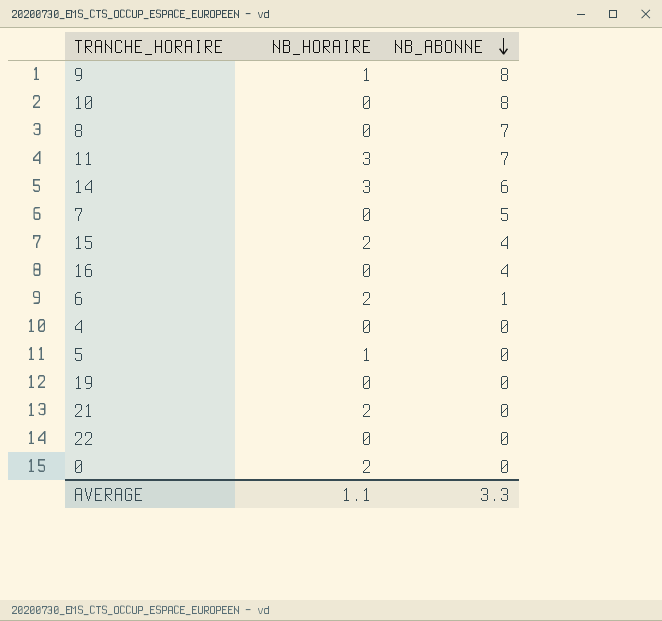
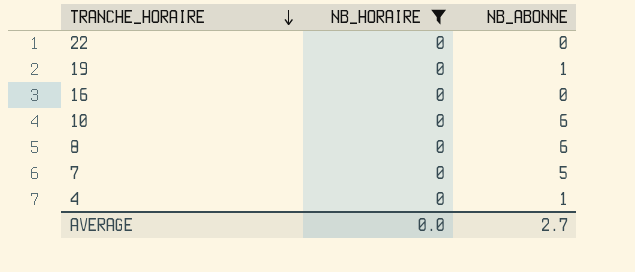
filter: none -> NB_HORAIRE = 0
row order: NB_ABONNE descending -> TRANCHE_HORAIRE descending
19 | NB_ABONNE: 0 -> 1
16 | NB_ABONNE: 4 -> 0
10 | NB_ABONNE: 8 -> 6
8 | NB_ABONNE: 7 -> 6
4 | NB_ABONNE: 0 -> 1
AVERAGE | NB_HORAIRE: 1.1 -> 0.0
AVERAGE | NB_ABONNE: 3.3 -> 2.7

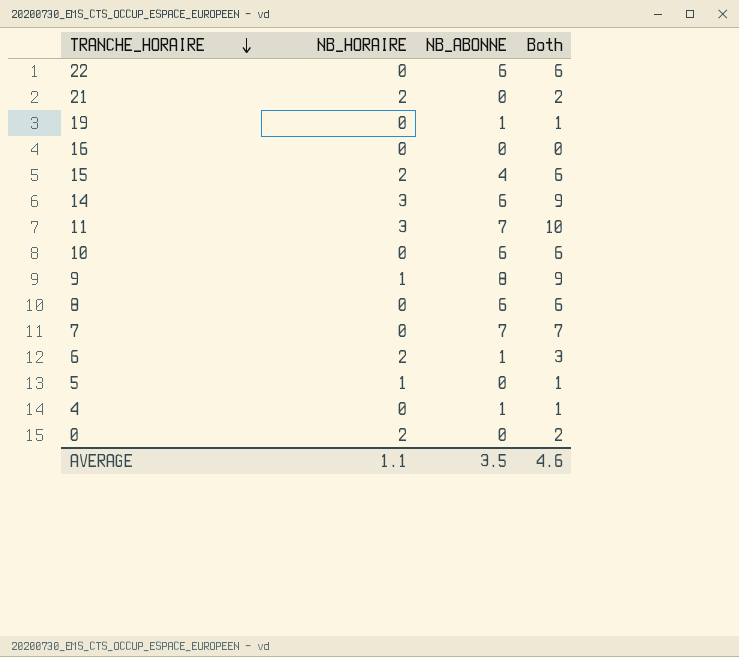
filter: NB_HORAIRE = 0 -> none
column Both | formula: none -> [NB_HORAIRE] + [NB_ABONNE]
22 | NB_ABONNE: 0 -> 6
7 | NB_ABONNE: 5 -> 7
AVERAGE | NB_HORAIRE: 0.0 -> 1.1
AVERAGE | NB_ABONNE: 2.7 -> 3.5

